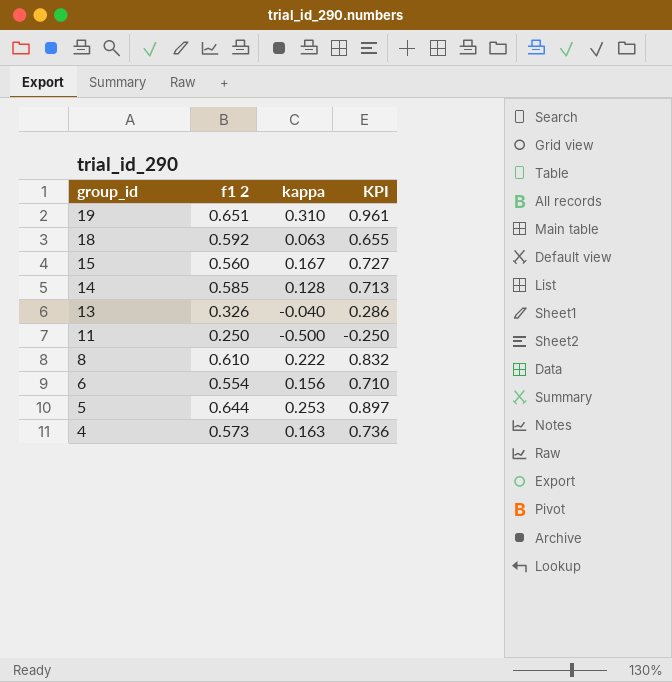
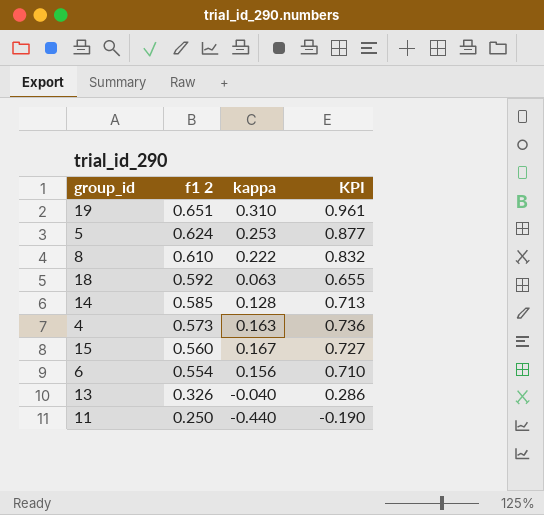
row order: group_id descending -> f1 2 descending
5 | f1 2: 0.644 -> 0.624
5 | KPI: 0.897 -> 0.877
11 | kappa: -0.500 -> -0.440
11 | KPI: -0.250 -> -0.190

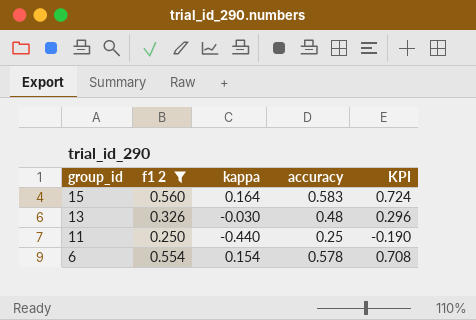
filter: none -> f1 2 <= 0.560
row order: f1 2 descending -> group_id descending
column accuracy | position: none -> 4
15 | kappa: 0.167 -> 0.164
15 | KPI: 0.727 -> 0.724
13 | kappa: -0.040 -> -0.030
13 | KPI: 0.286 -> 0.296
6 | kappa: 0.156 -> 0.154
6 | KPI: 0.710 -> 0.708

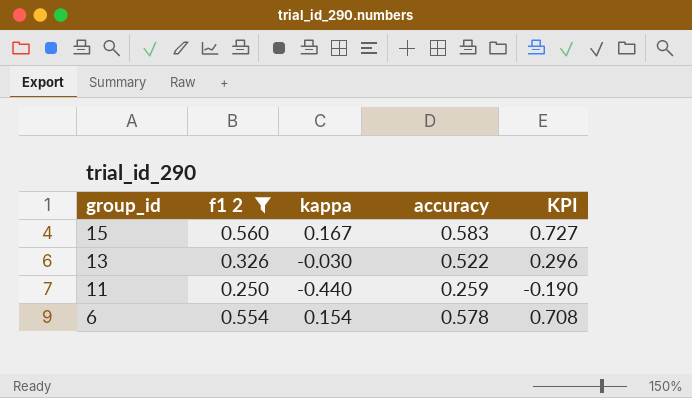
15 | kappa: 0.164 -> 0.167
15 | KPI: 0.724 -> 0.727
13 | accuracy: 0.48 -> 0.522
11 | accuracy: 0.25 -> 0.259

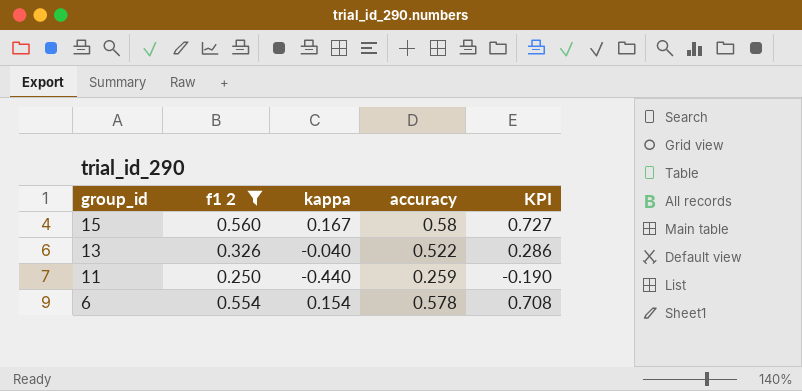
15 | accuracy: 0.583 -> 0.58
13 | kappa: -0.030 -> -0.040
13 | KPI: 0.296 -> 0.286

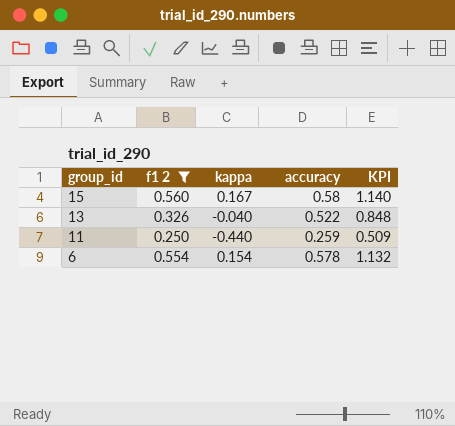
column KPI | formula: [f1 2] + [kappa] -> [f1 2] + [accuracy]

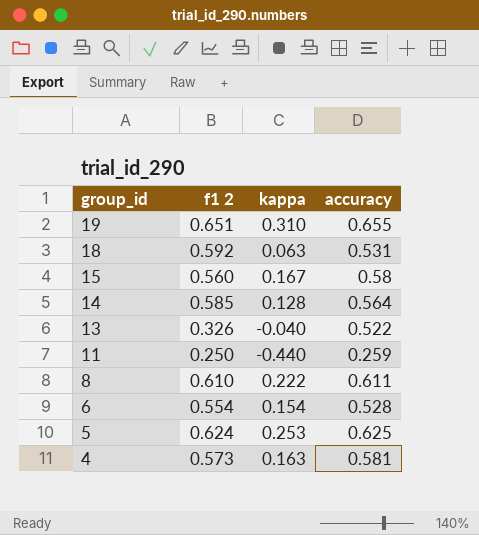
filter: f1 2 <= 0.560 -> none
column KPI | formula: [f1 2] + [accuracy] -> none
6 | accuracy: 0.578 -> 0.528

